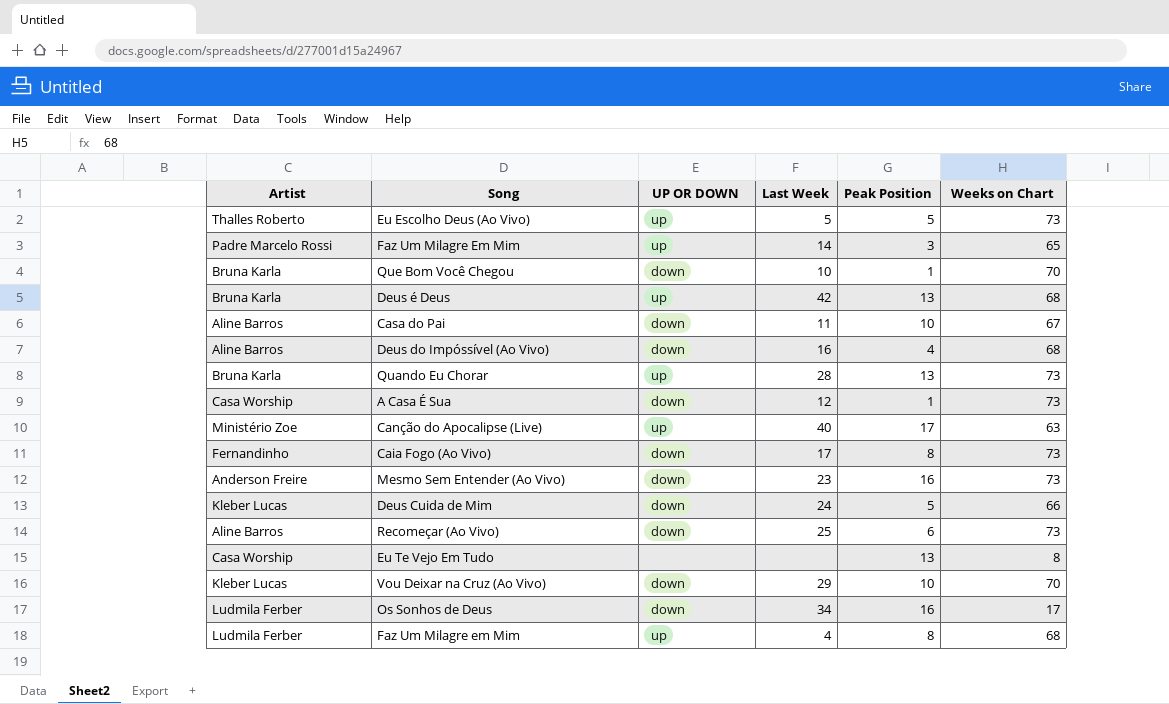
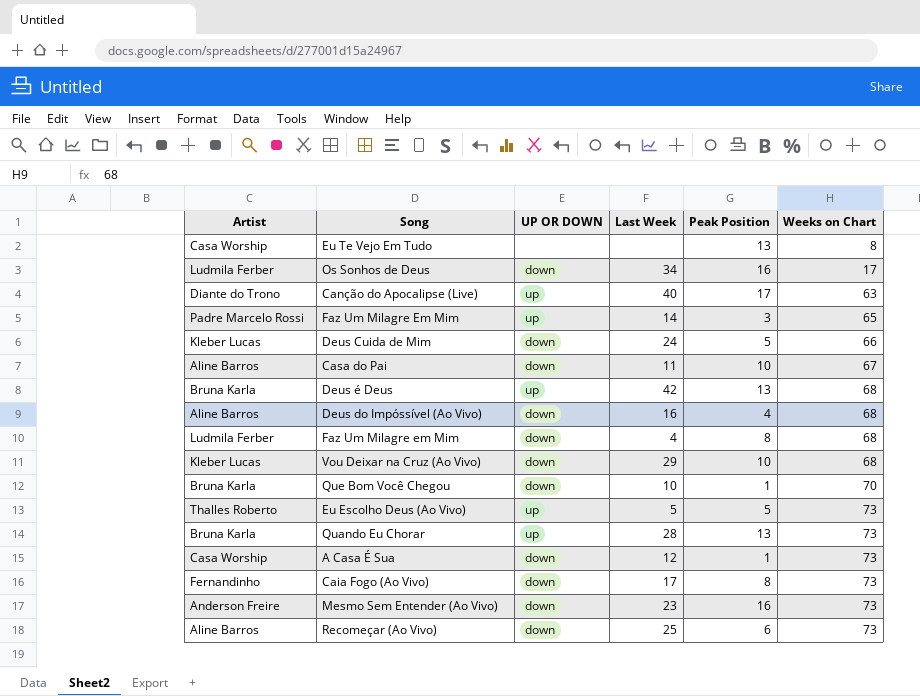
row order: none -> Weeks on Chart ascending
Canção do Apocalipse (Live) | Artist: Ministério Zoe -> Diante do Trono
Faz Um Milagre em Mim | UP OR DOWN: up -> down
Vou Deixar na Cruz (Ao Vivo) | Weeks on Chart: 70 -> 68

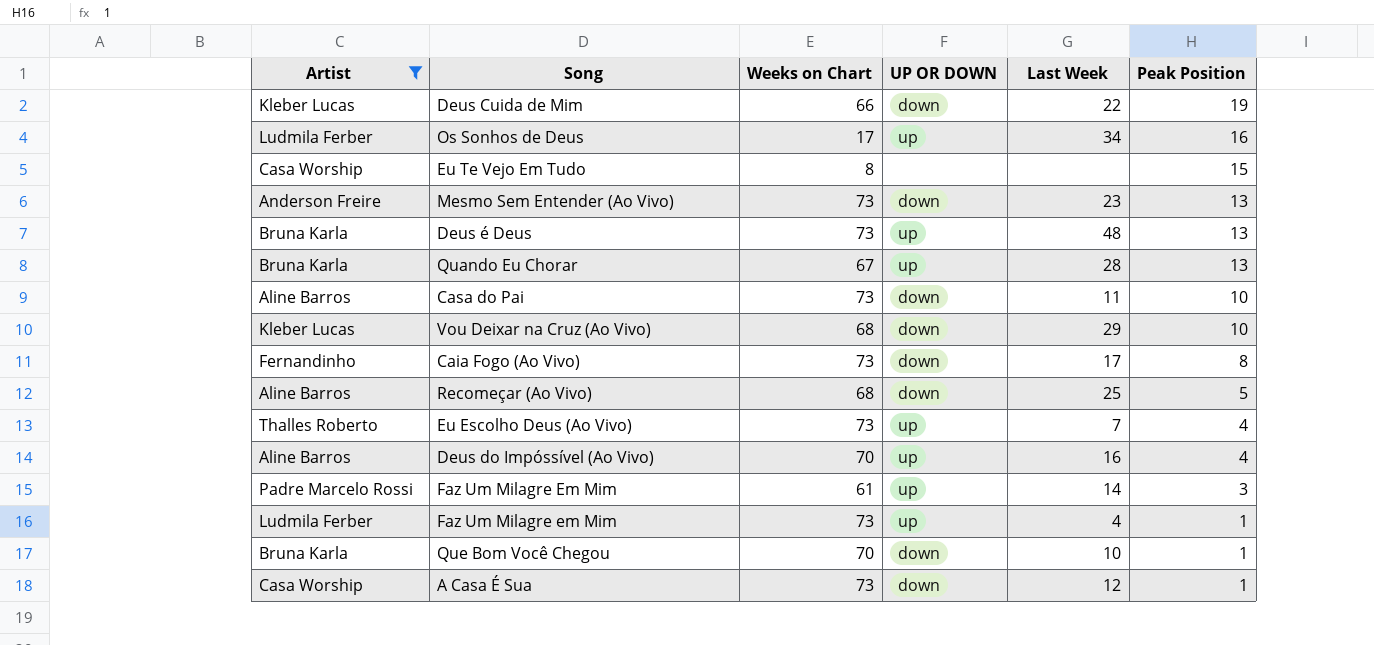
filter: none -> Artist != Diante do Trono
row order: Weeks on Chart ascending -> Peak Position descending
column Weeks on Chart | position: 6 -> 3
Deus Cuida de Mim | Last Week: 24 -> 22
Deus Cuida de Mim | Peak Position: 5 -> 19
Os Sonhos de Deus | UP OR DOWN: down -> up
Eu Te Vejo Em Tudo | Peak Position: 13 -> 15
Mesmo Sem Entender (Ao Vivo) | Peak Position: 16 -> 13
Deus é Deus | Weeks on Chart: 68 -> 73
Deus é Deus | Last Week: 42 -> 48
Quando Eu Chorar | Weeks on Chart: 73 -> 67
Casa do Pai | Weeks on Chart: 67 -> 73
Recomeçar (Ao Vivo) | Weeks on Chart: 73 -> 68
Recomeçar (Ao Vivo) | Peak Position: 6 -> 5
Eu Escolho Deus (Ao Vivo) | Last Week: 5 -> 7
Eu Escolho Deus (Ao Vivo) | Peak Position: 5 -> 4
Deus do Impóssível (Ao Vivo) | Weeks on Chart: 68 -> 70
Deus do Impóssível (Ao Vivo) | UP OR DOWN: down -> up
Faz Um Milagre Em Mim | Weeks on Chart: 65 -> 61
Faz Um Milagre em Mim | Weeks on Chart: 68 -> 73
Faz Um Milagre em Mim | UP OR DOWN: down -> up
Faz Um Milagre em Mim | Peak Position: 8 -> 1

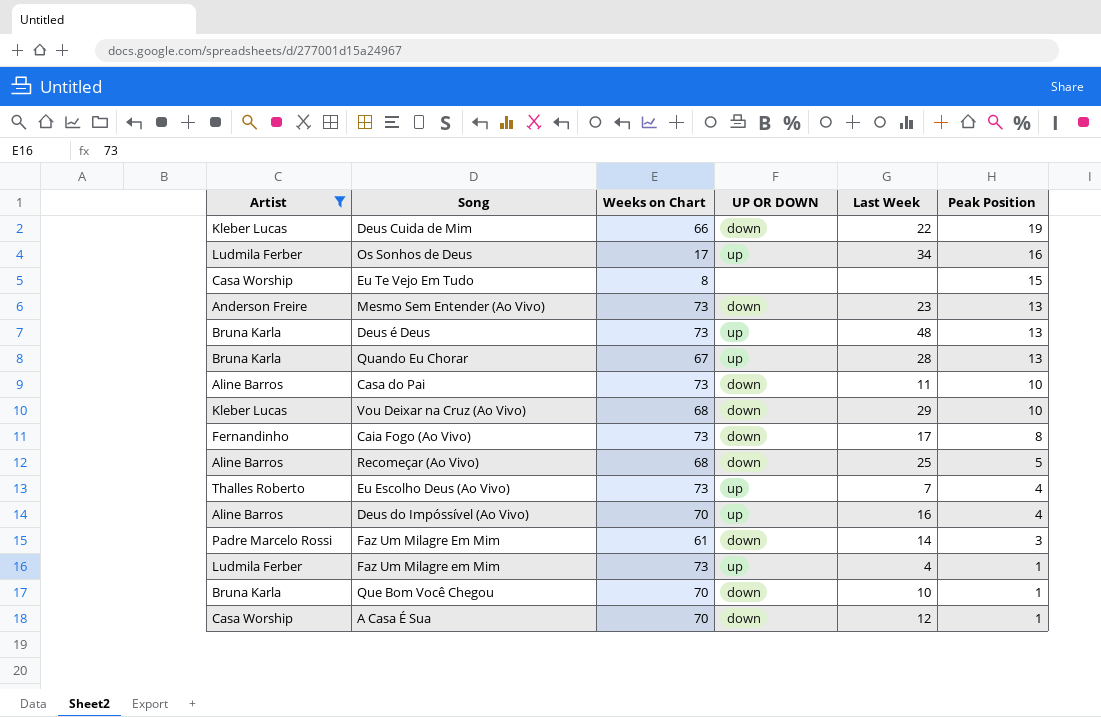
Faz Um Milagre Em Mim | UP OR DOWN: up -> down
A Casa É Sua | Weeks on Chart: 73 -> 70

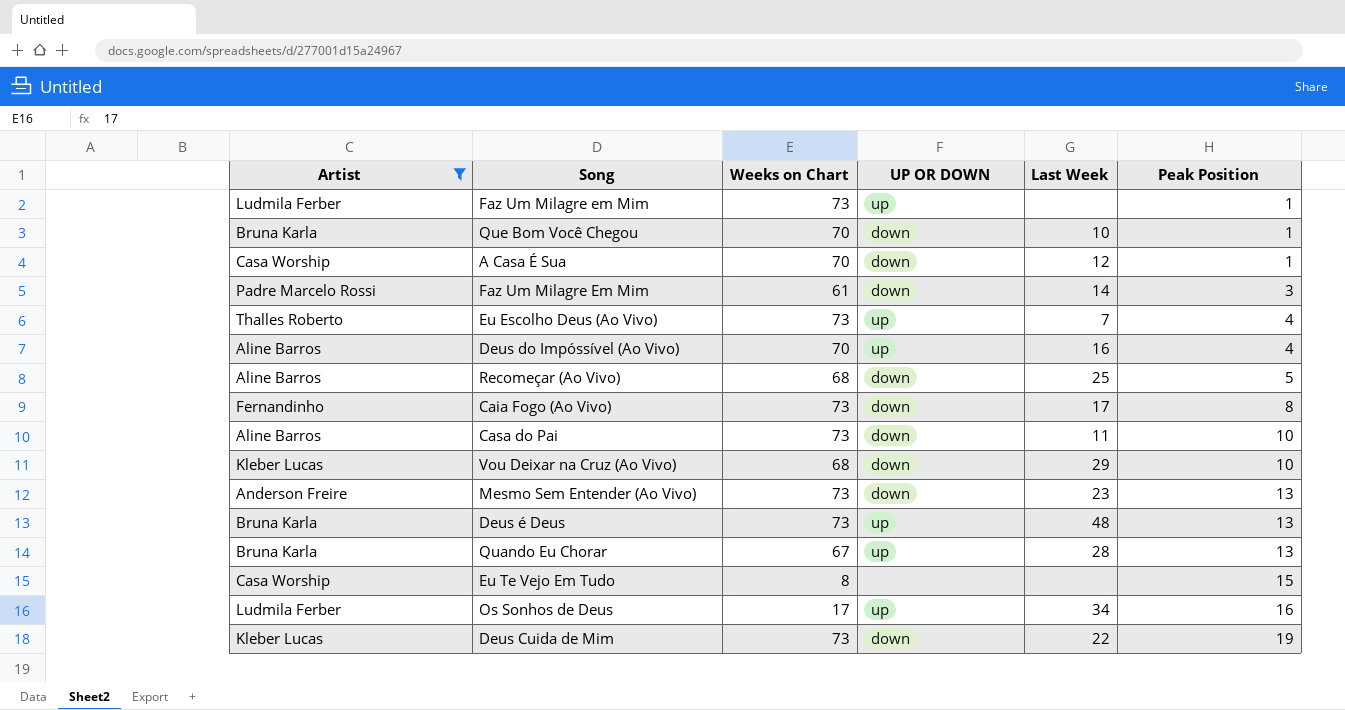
row order: Peak Position descending -> Peak Position ascending
Faz Um Milagre em Mim | Last Week: 4 -> none
Deus Cuida de Mim | Weeks on Chart: 66 -> 73

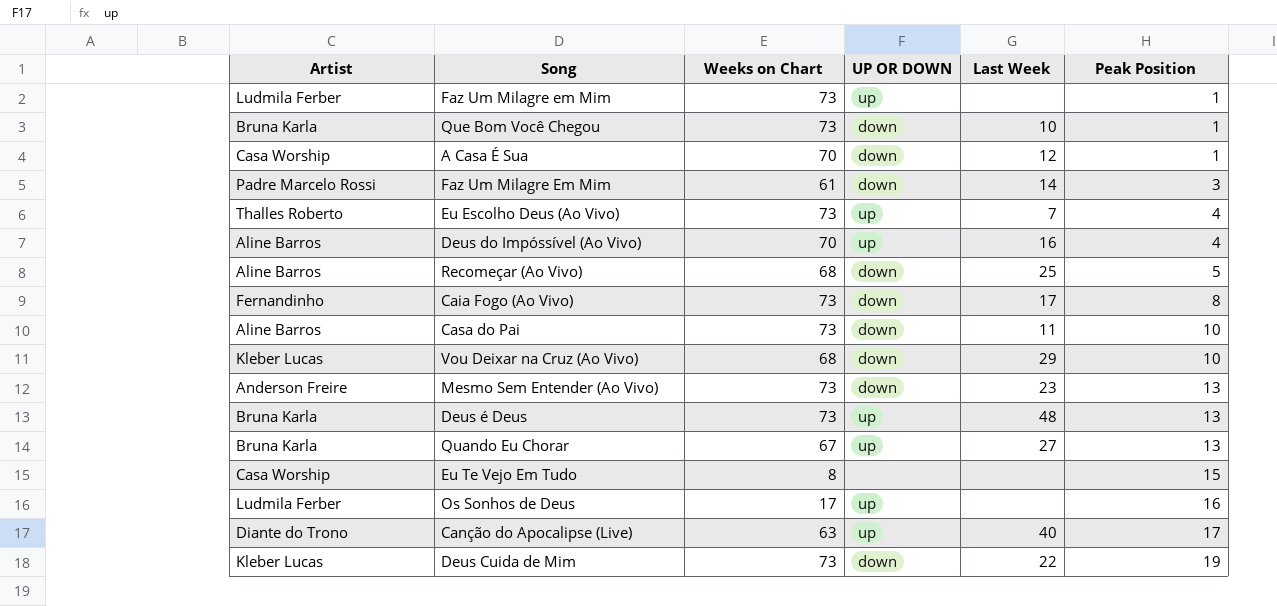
filter: Artist != Diante do Trono -> none
Que Bom Você Chegou | Weeks on Chart: 70 -> 73
Quando Eu Chorar | Last Week: 28 -> 27
Os Sonhos de Deus | Last Week: 34 -> none

